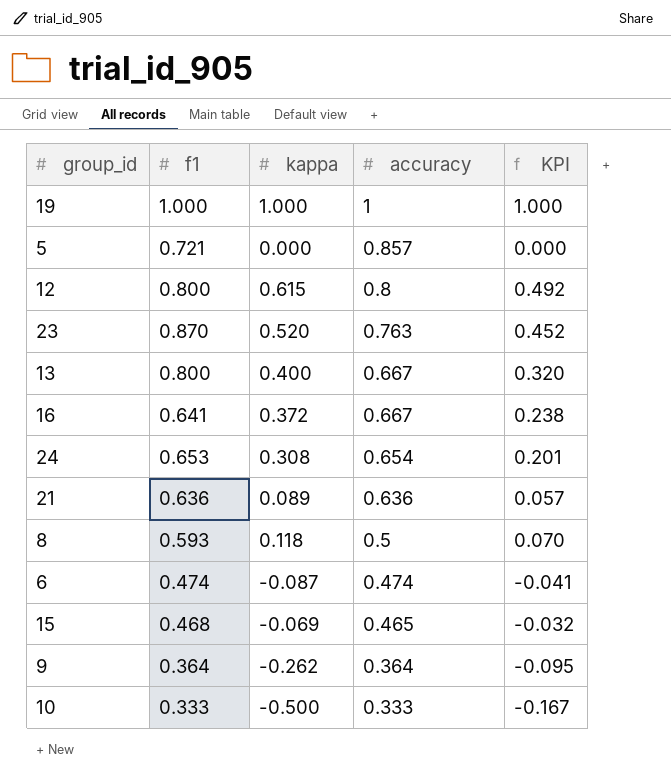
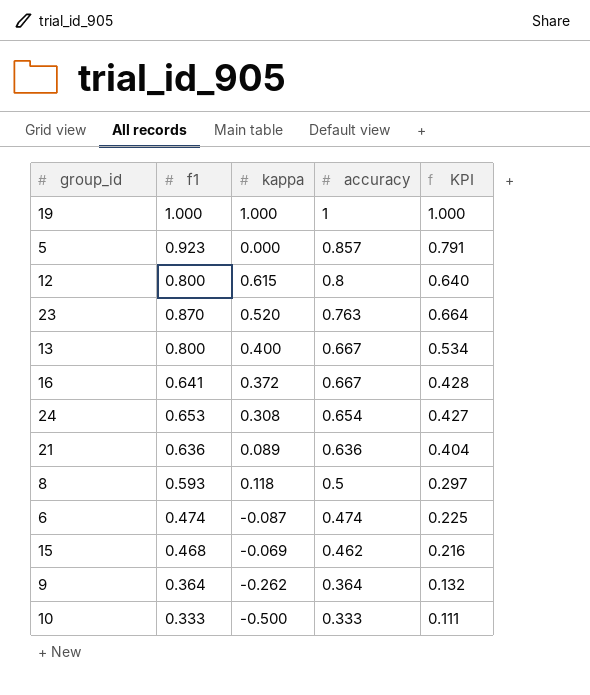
column KPI | formula: [f1] * [kappa] -> [f1] * [accuracy]
5 | f1: 0.721 -> 0.923
15 | accuracy: 0.465 -> 0.462

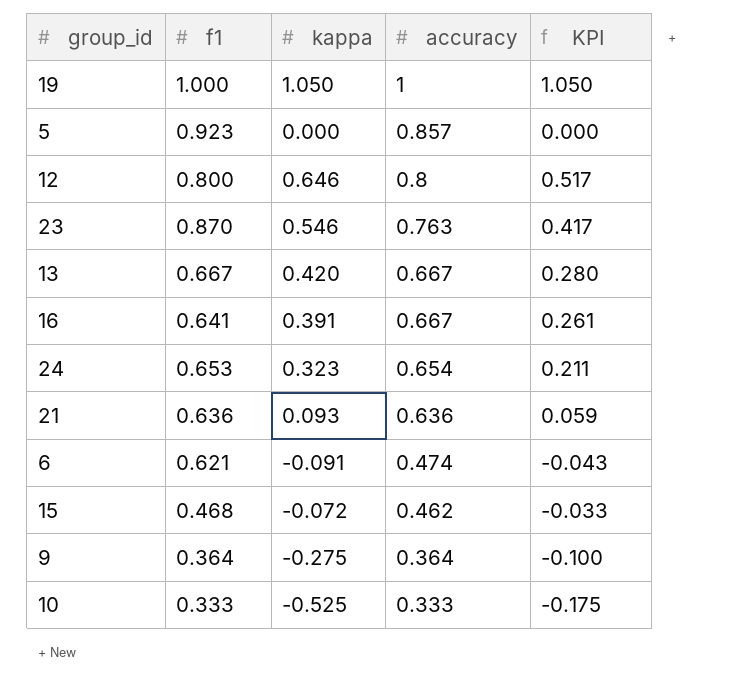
column KPI | formula: [f1] * [accuracy] -> [kappa] * [accuracy]
row 8: 0.593 | 0.118 | 0.5 | 0.297 -> none
19 | kappa: 1.000 -> 1.050
12 | kappa: 0.615 -> 0.646
23 | kappa: 0.520 -> 0.546
13 | f1: 0.800 -> 0.667
13 | kappa: 0.400 -> 0.420
16 | kappa: 0.372 -> 0.391
24 | kappa: 0.308 -> 0.323
21 | kappa: 0.089 -> 0.093
6 | f1: 0.474 -> 0.621
6 | kappa: -0.087 -> -0.091
15 | kappa: -0.069 -> -0.072
9 | kappa: -0.262 -> -0.275
10 | kappa: -0.500 -> -0.525

